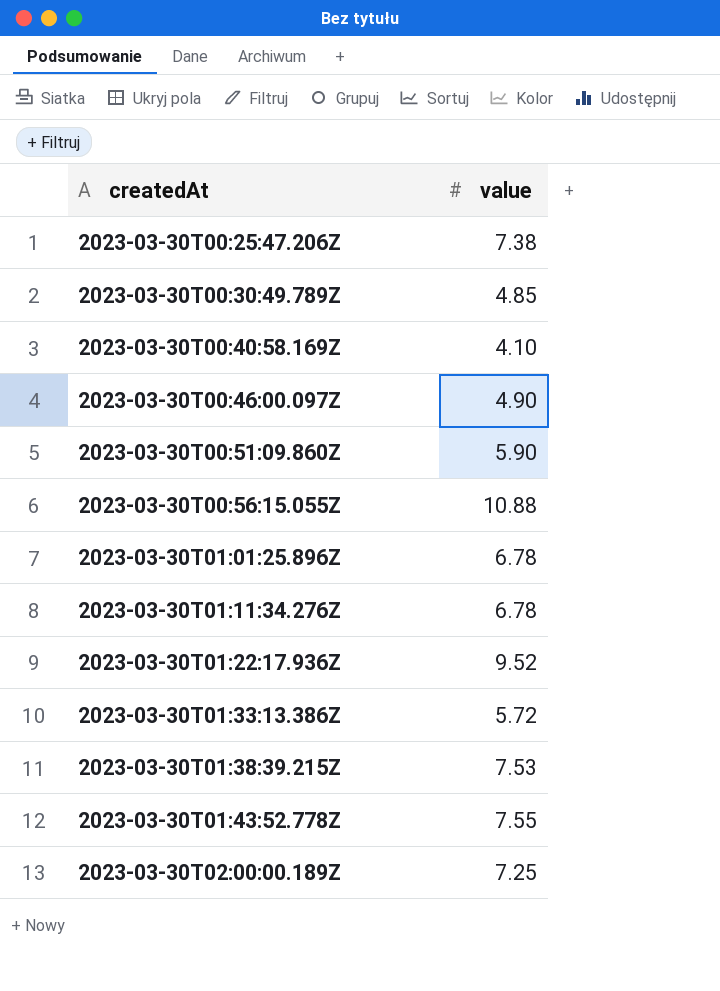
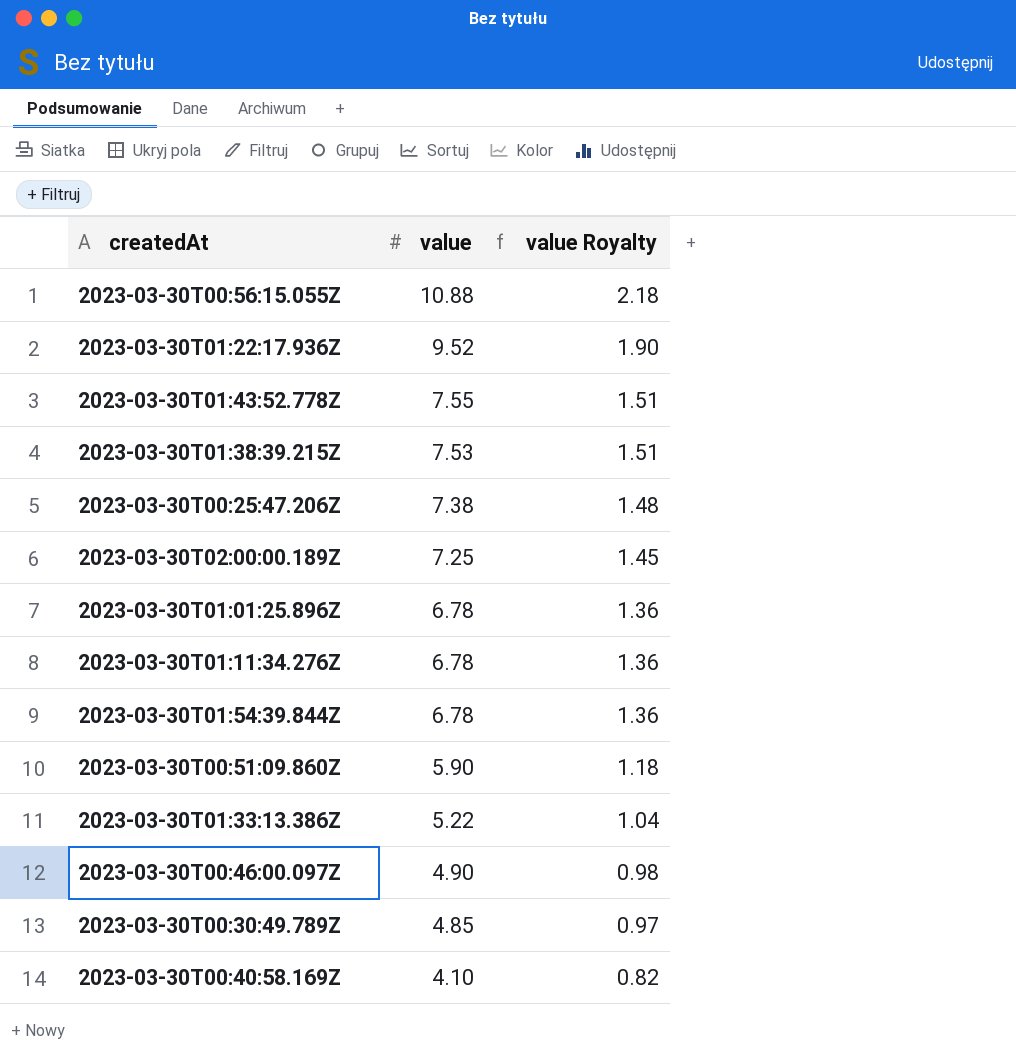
row order: createdAt ascending -> value descending
column value Royalty | formula: none -> [value] * 0.2
row 2023-03-30T01:54:39.844Z: none -> 6.78 | 1.36
2023-03-30T01:33:13.386Z | value: 5.72 -> 5.22

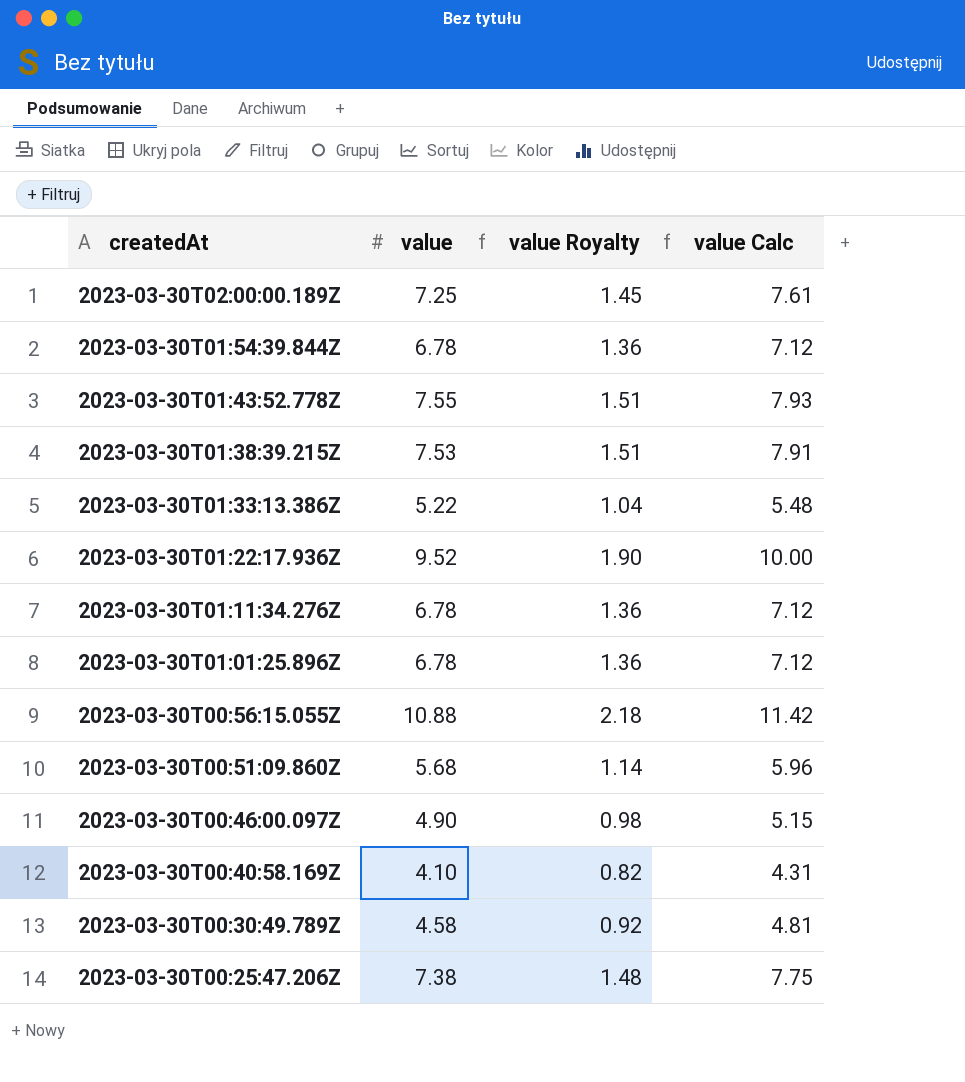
row order: value descending -> createdAt descending
column value Calc | formula: none -> [value] * 1.05
2023-03-30T00:51:09.860Z | value: 5.90 -> 5.68
2023-03-30T00:51:09.860Z | value Royalty: 1.18 -> 1.14
2023-03-30T00:30:49.789Z | value: 4.85 -> 4.58
2023-03-30T00:30:49.789Z | value Royalty: 0.97 -> 0.92

